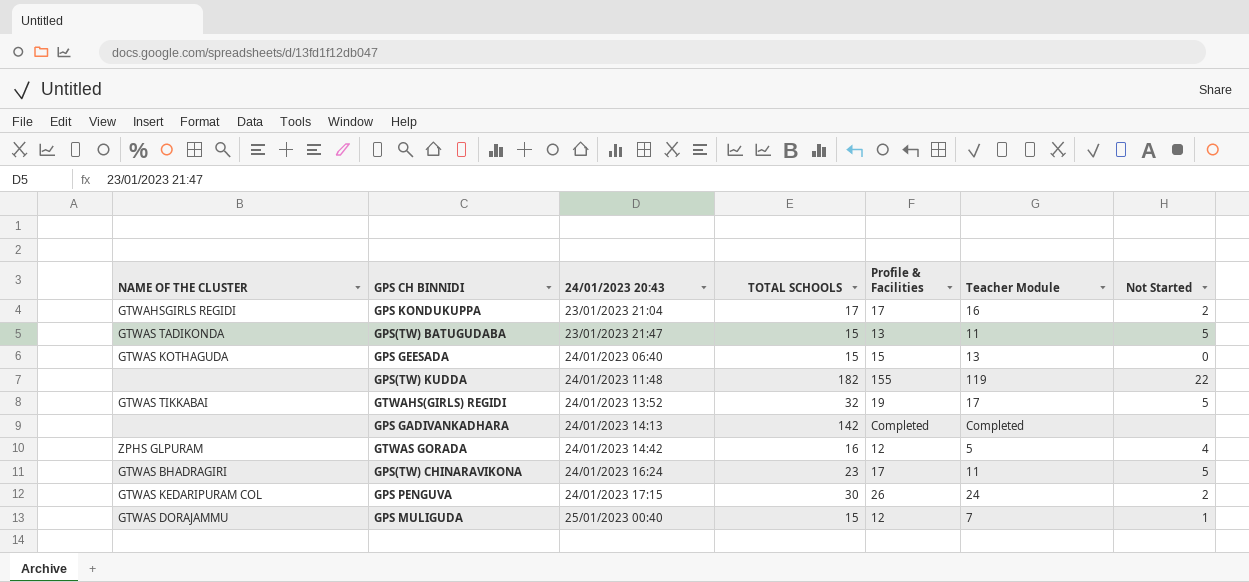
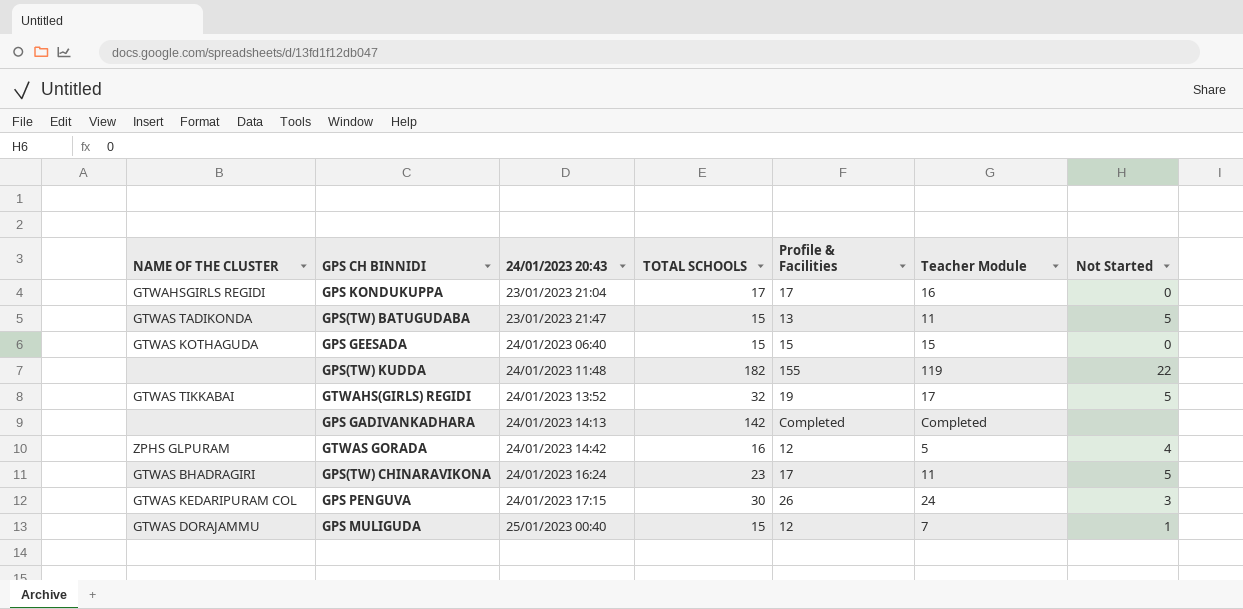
GPS KONDUKUPPA | Not Started: 2 -> 0
GPS GEESADA | Teacher Module: 13 -> 15
GPS PENGUVA | Not Started: 2 -> 3

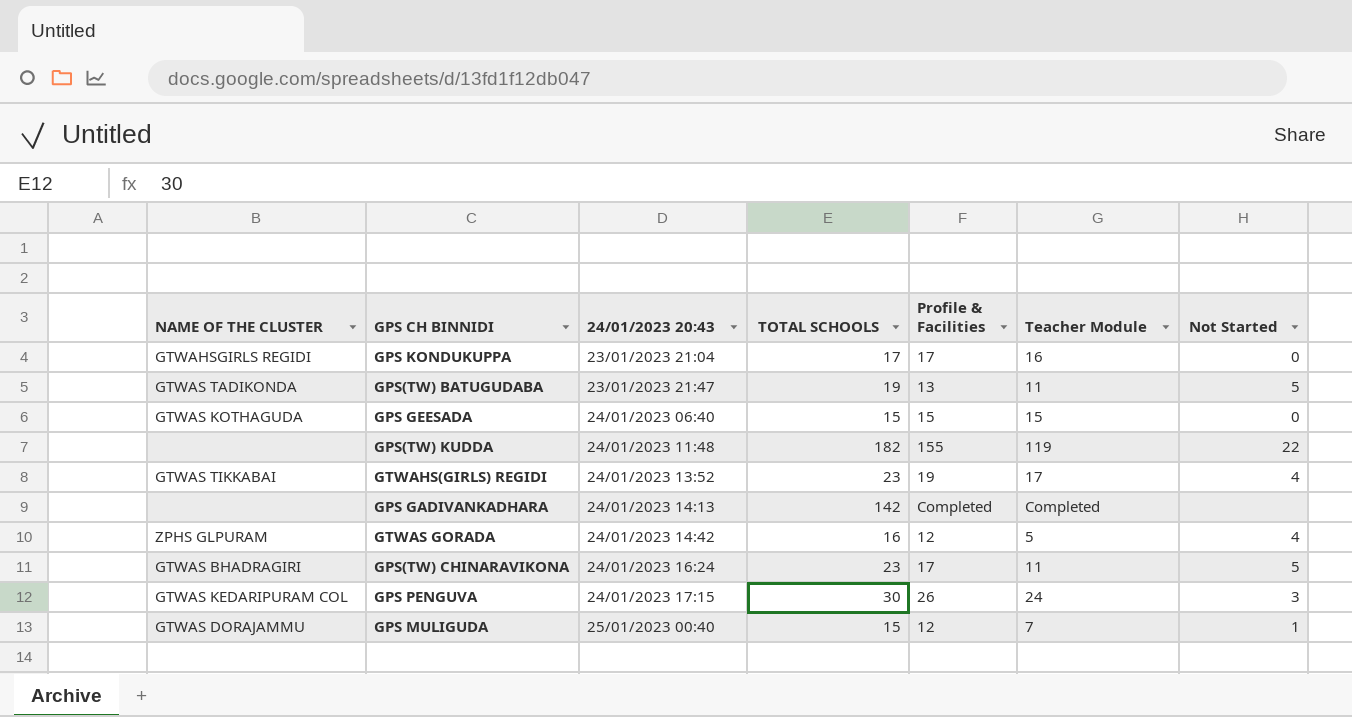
GPS(TW) BATUGUDABA | TOTAL SCHOOLS: 15 -> 19
GTWAHS(GIRLS) REGIDI | TOTAL SCHOOLS: 32 -> 23
GTWAHS(GIRLS) REGIDI | Not Started: 5 -> 4

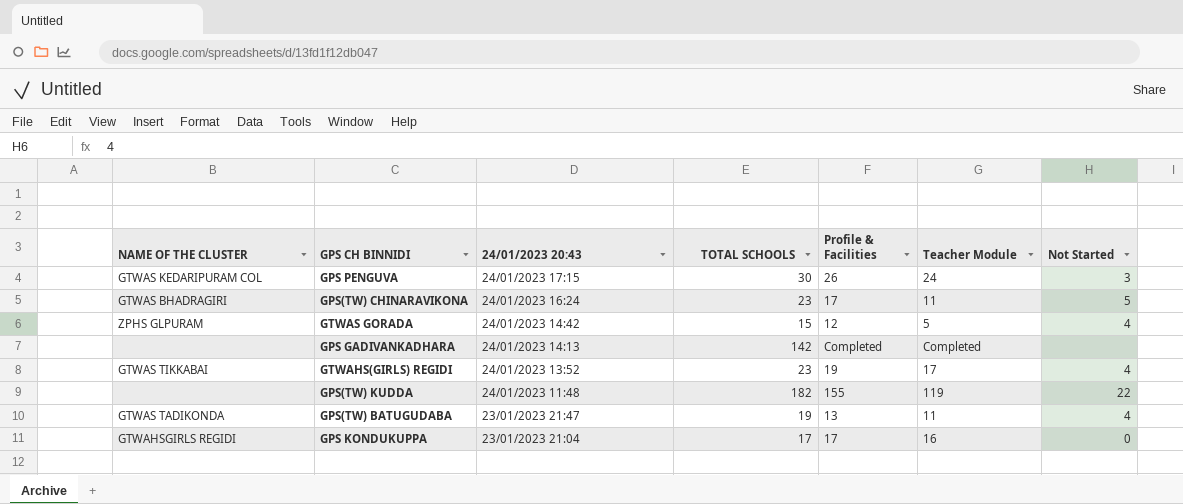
row order: 24/01/2023 20:43 ascending -> 24/01/2023 20:43 descending
row GPS GEESADA: GTWAS KOTHAGUDA | 24/01/2023 06:40 | 15 | 15 | 15 | 0 -> none
row GPS MULIGUDA: GTWAS DORAJAMMU | 25/01/2023 00:40 | 15 | 12 | 7 | 1 -> none
GTWAS GORADA | TOTAL SCHOOLS: 16 -> 15
GPS(TW) BATUGUDABA | Not Started: 5 -> 4

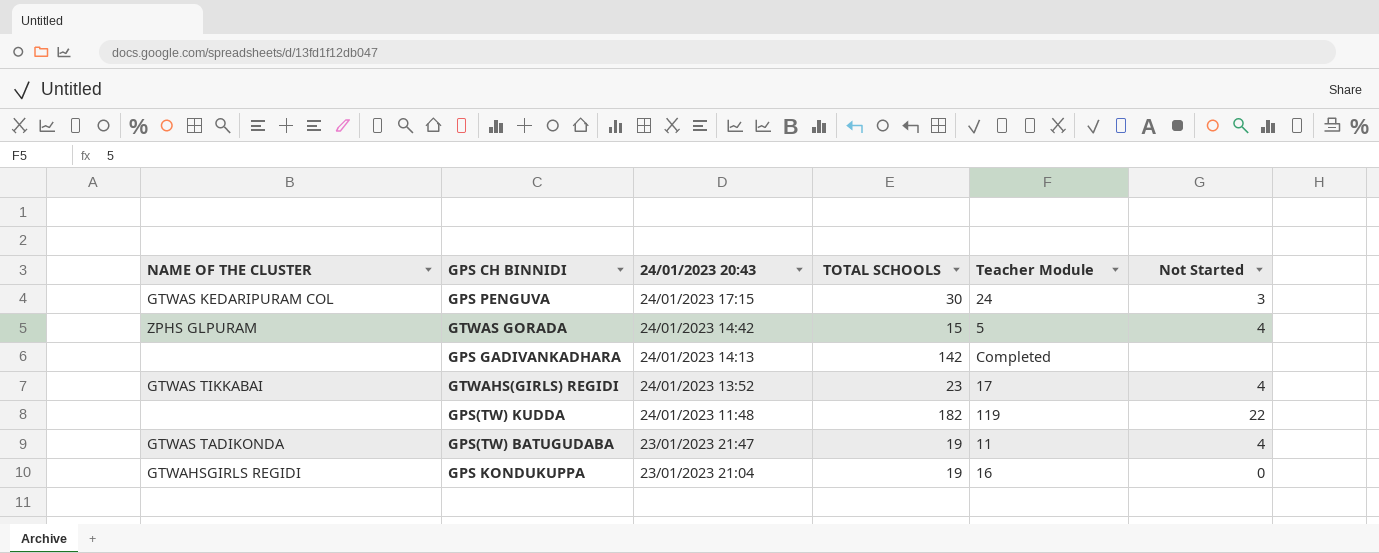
column Profile & Facilities | position: 5 -> none
row GPS(TW) CHINARAVIKONA: GTWAS BHADRAGIRI | 24/01/2023 16:24 | 23 | 17 | 11 | 5 -> none
GPS KONDUKUPPA | TOTAL SCHOOLS: 17 -> 19

